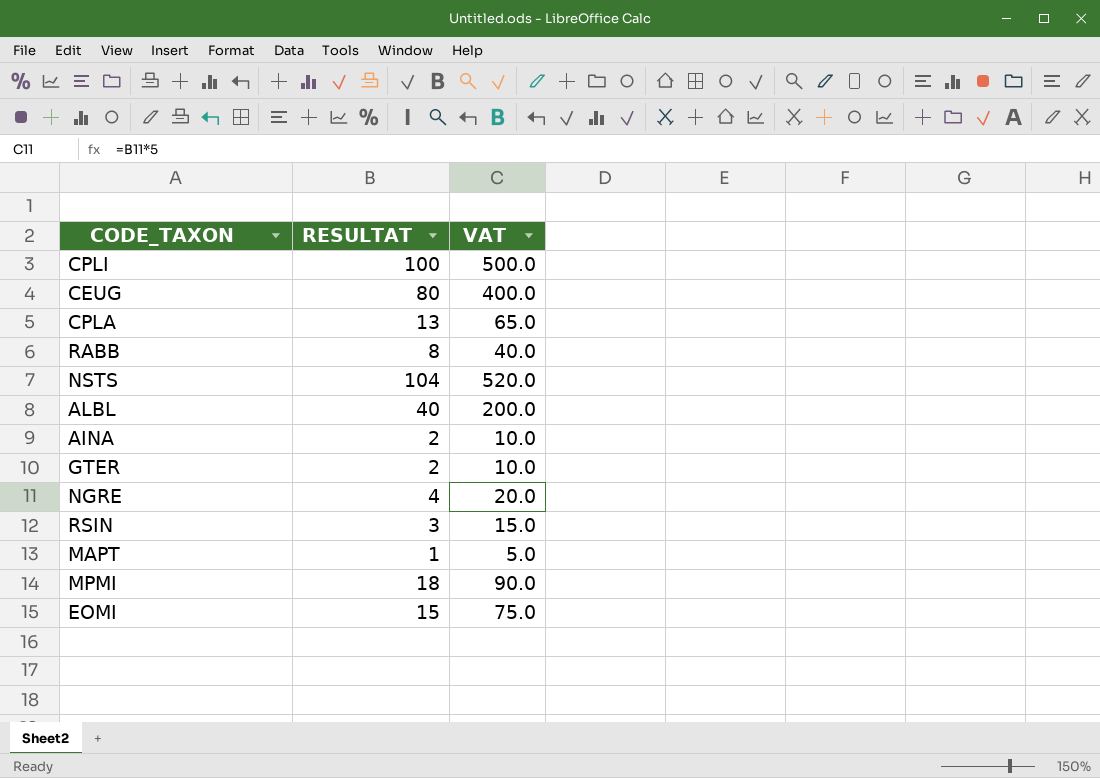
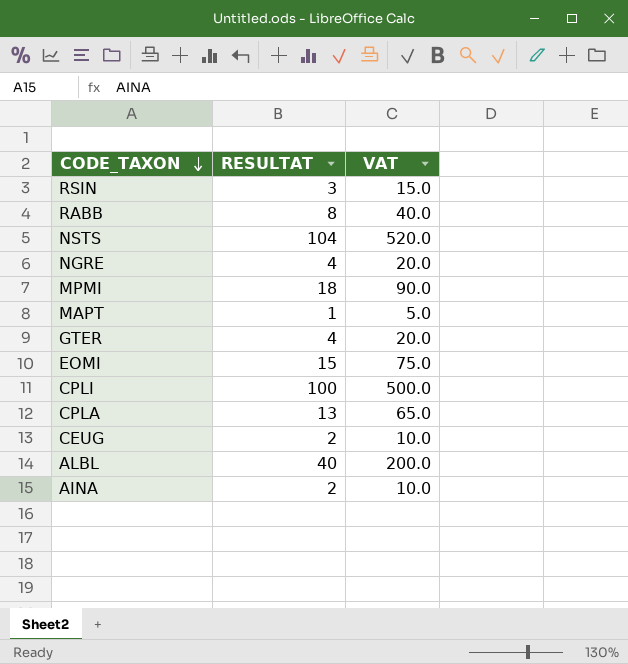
row order: none -> CODE_TAXON descending
GTER | RESULTAT: 2 -> 4
GTER | VAT: 10.0 -> 20.0
CEUG | RESULTAT: 80 -> 2
CEUG | VAT: 400.0 -> 10.0

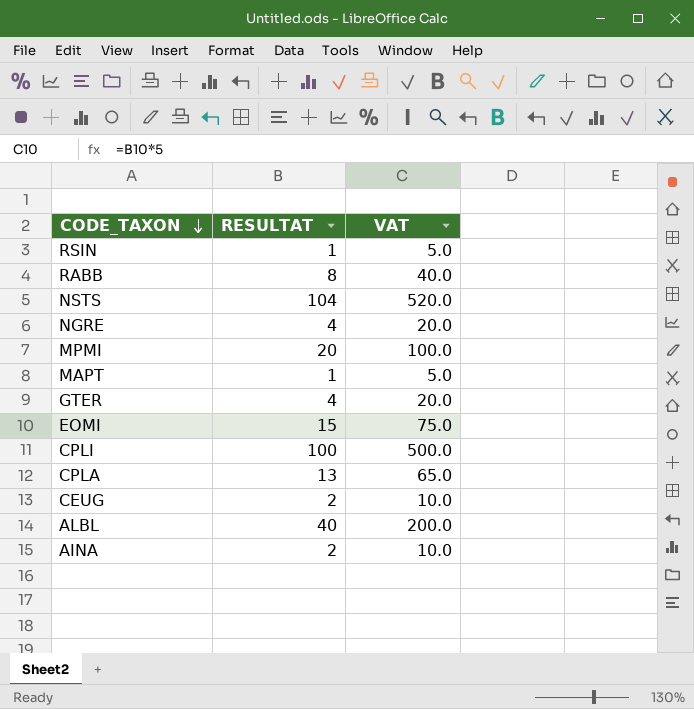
RSIN | RESULTAT: 3 -> 1
RSIN | VAT: 15.0 -> 5.0
MPMI | RESULTAT: 18 -> 20
MPMI | VAT: 90.0 -> 100.0

